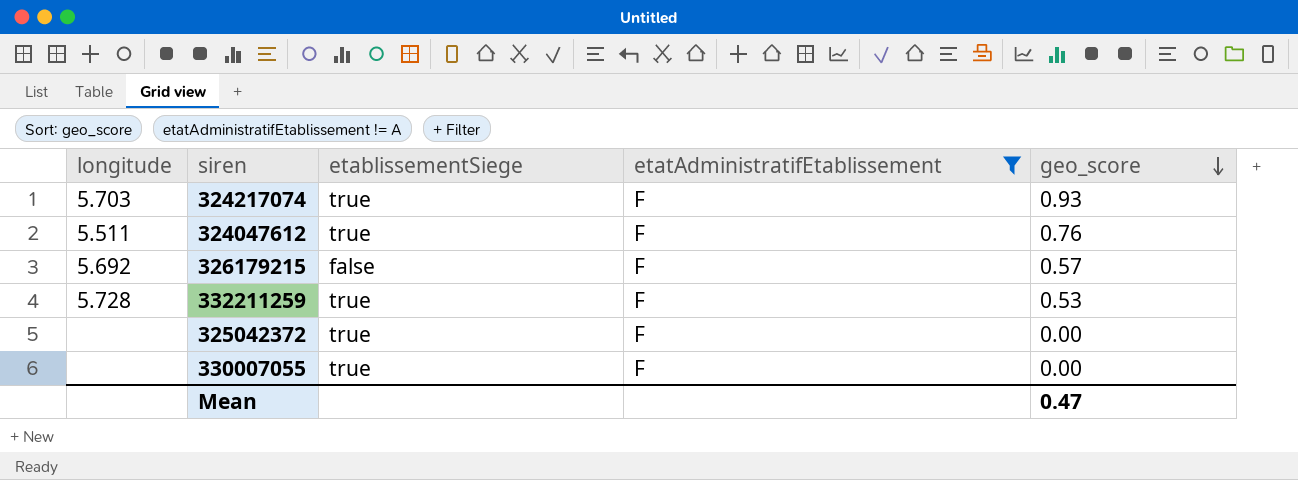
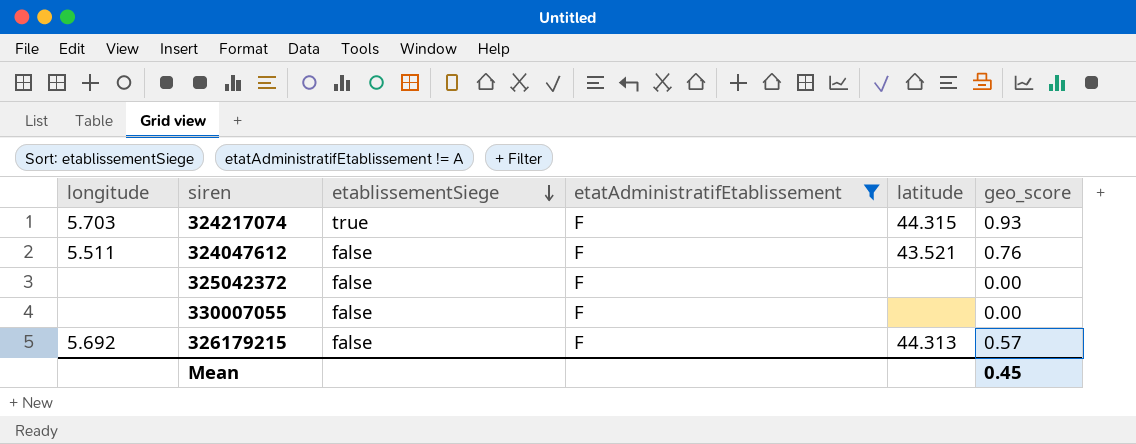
row order: geo_score descending -> etablissementSiege descending
column latitude | position: none -> 5
row 332211259: 5.728 | true | F | 0.53 -> none
324047612 | etablissementSiege: true -> false
325042372 | etablissementSiege: true -> false
330007055 | etablissementSiege: true -> false
Mean | geo_score: 0.47 -> 0.45

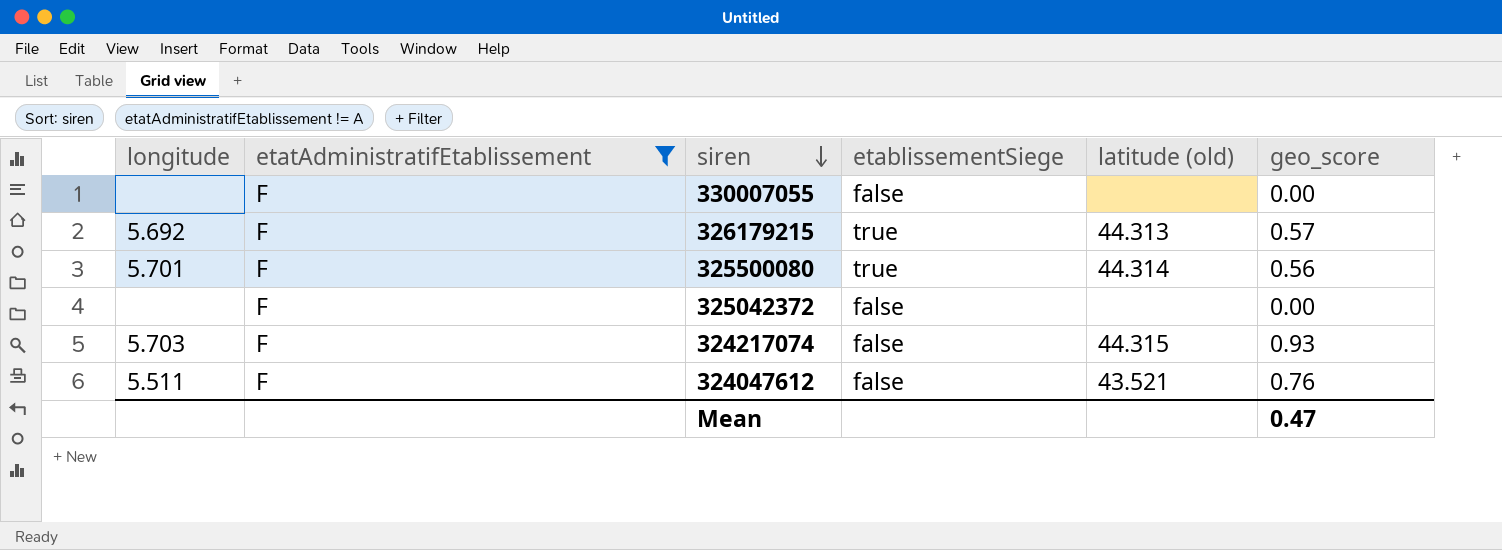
row order: etablissementSiege descending -> siren descending
column etatAdministratifEtablissement | position: 4 -> 2
column name: latitude -> latitude (old)
326179215 | etablissementSiege: false -> true
row 325500080: none -> 5.701 | F | true | 44.314 | 0.56
324217074 | etablissementSiege: true -> false
Mean | geo_score: 0.45 -> 0.47

